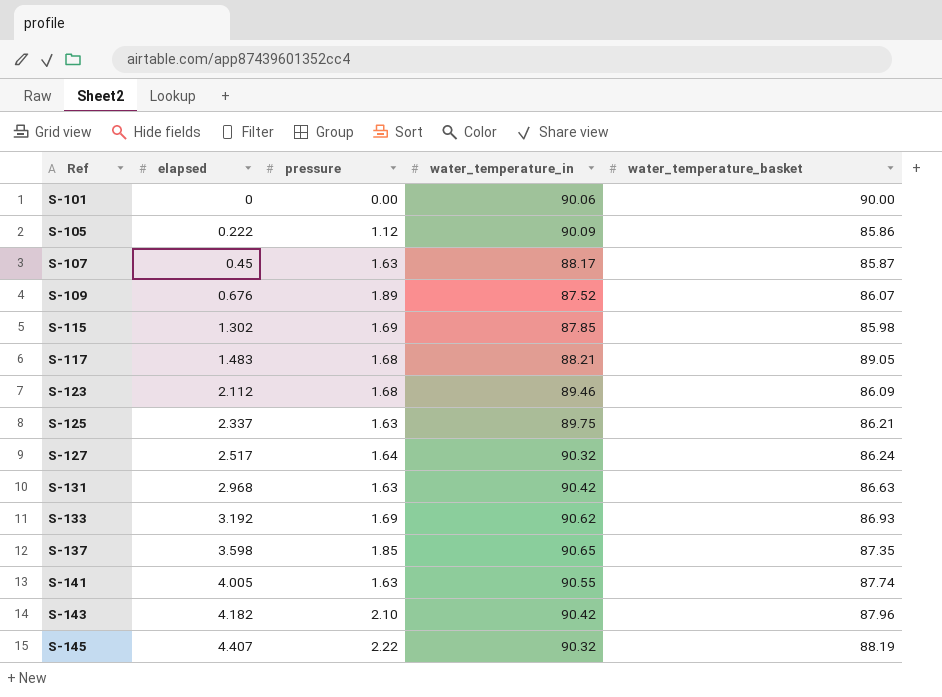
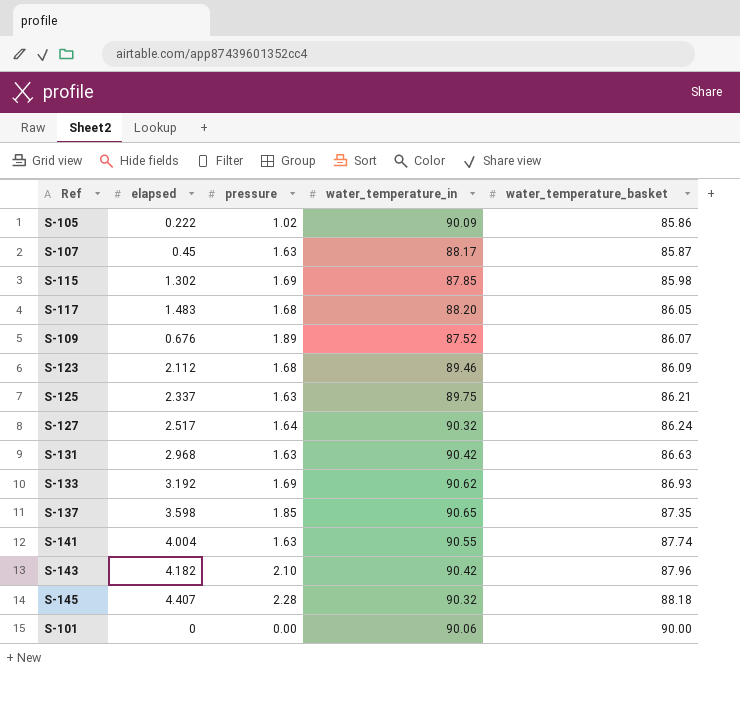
row order: Ref ascending -> water_temperature_basket ascending
S-105 | pressure: 1.12 -> 1.02
S-117 | water_temperature_in: 88.21 -> 88.20
S-117 | water_temperature_basket: 89.05 -> 86.05
S-141 | elapsed: 4.005 -> 4.004
S-145 | pressure: 2.22 -> 2.28
S-145 | water_temperature_basket: 88.19 -> 88.18

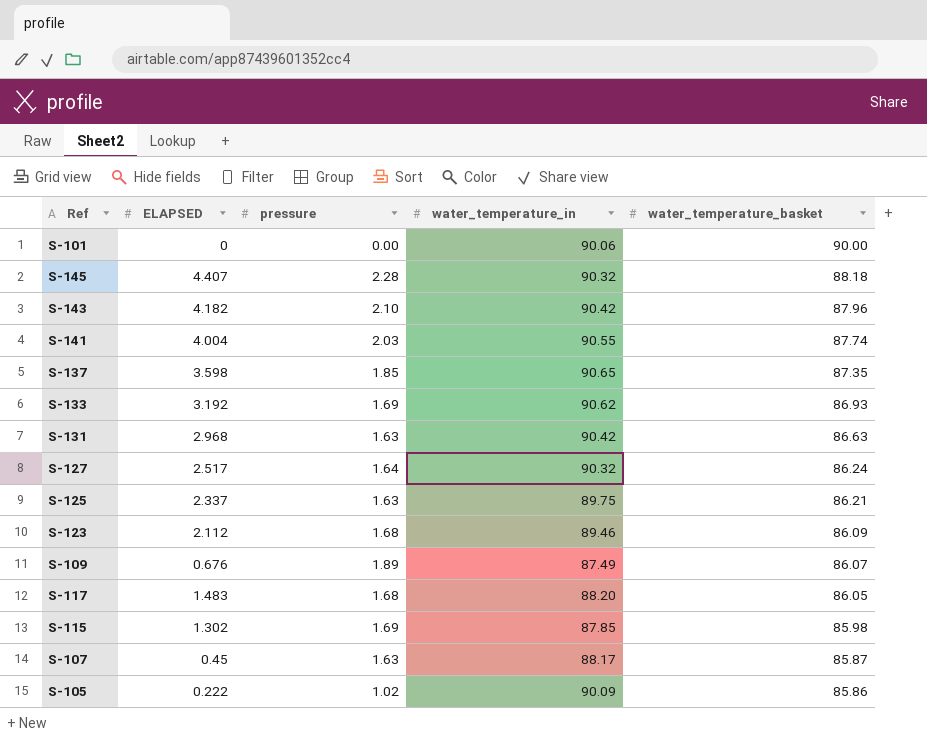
row order: water_temperature_basket ascending -> water_temperature_basket descending
column name: elapsed -> ELAPSED
S-141 | pressure: 1.63 -> 2.03
S-109 | water_temperature_in: 87.52 -> 87.49

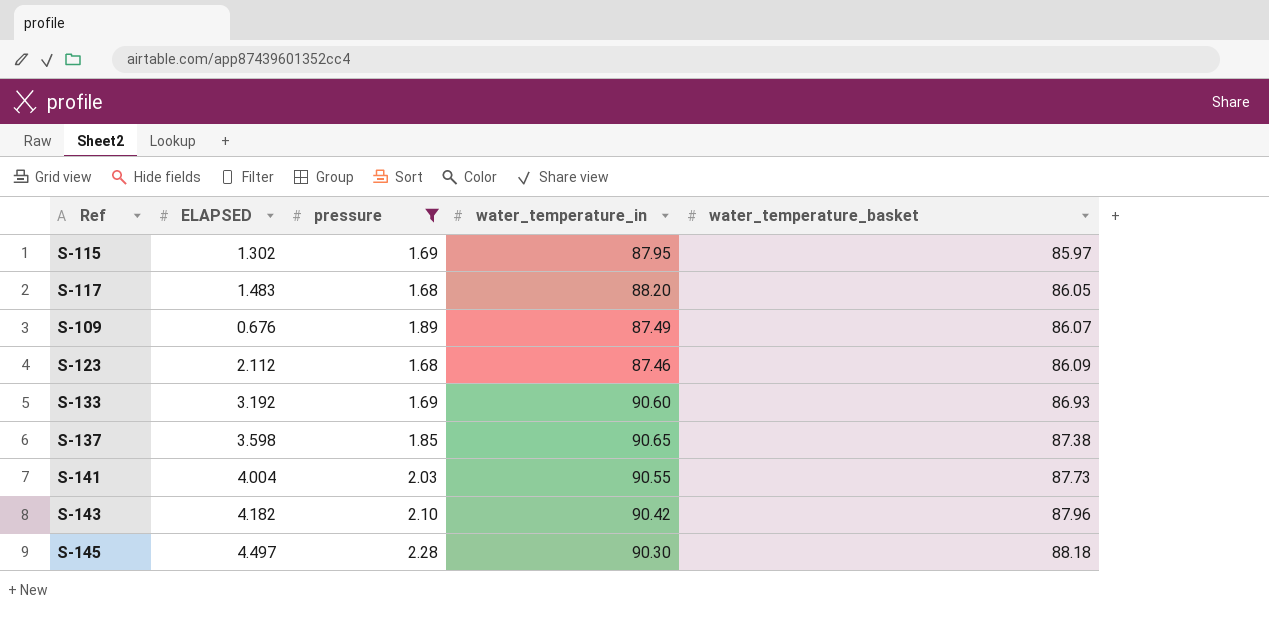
filter: none -> pressure >= 1.68
row order: water_temperature_basket descending -> water_temperature_basket ascending
S-115 | water_temperature_in: 87.85 -> 87.95
S-115 | water_temperature_basket: 85.98 -> 85.97
S-123 | water_temperature_in: 89.46 -> 87.46
S-133 | water_temperature_in: 90.62 -> 90.60
S-137 | water_temperature_basket: 87.35 -> 87.38
S-141 | water_temperature_basket: 87.74 -> 87.73
S-145 | ELAPSED: 4.407 -> 4.497
S-145 | water_temperature_in: 90.32 -> 90.30

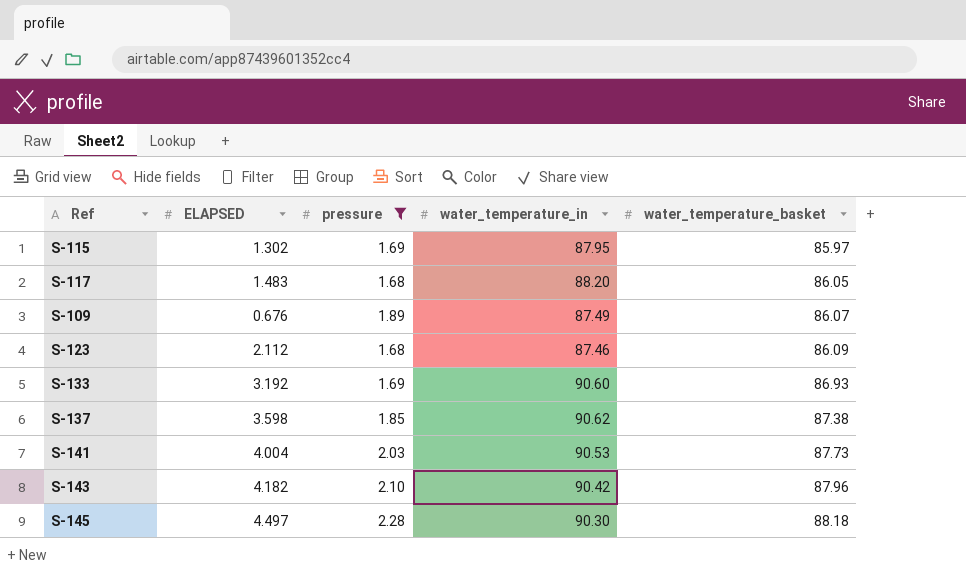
S-137 | water_temperature_in: 90.65 -> 90.62
S-141 | water_temperature_in: 90.55 -> 90.53

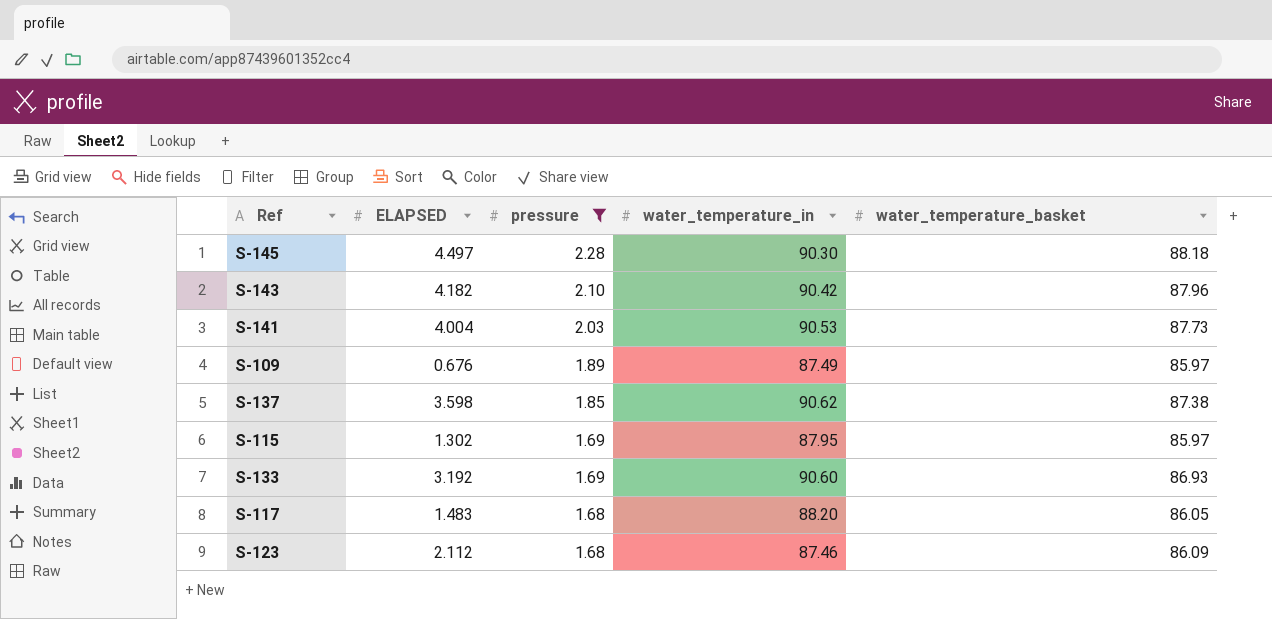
row order: water_temperature_basket ascending -> pressure descending
S-109 | water_temperature_basket: 86.07 -> 85.97

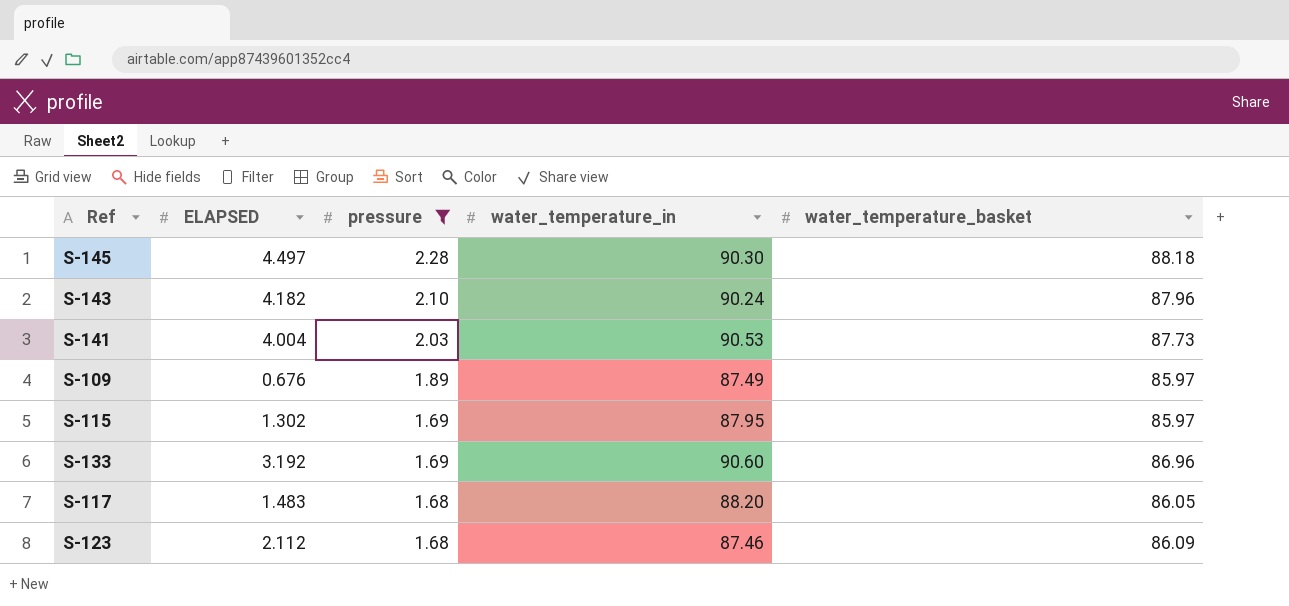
row S-137: 3.598 | 1.85 | 90.62 | 87.38 -> none
S-143 | water_temperature_in: 90.42 -> 90.24
S-133 | water_temperature_basket: 86.93 -> 86.96

